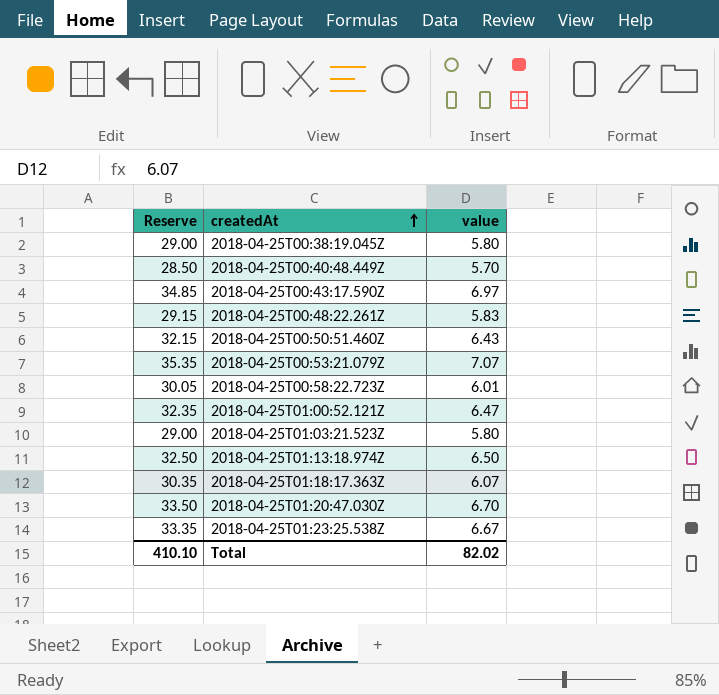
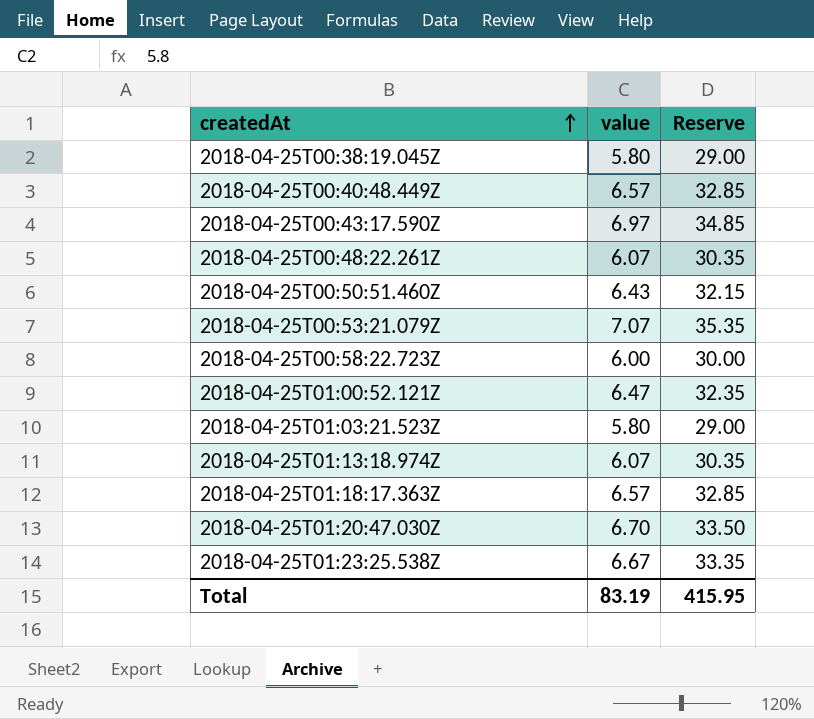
column Reserve | position: 1 -> 3
2018-04-25T00:40:48.449Z | value: 5.70 -> 6.57
2018-04-25T00:40:48.449Z | Reserve: 28.50 -> 32.85
2018-04-25T00:48:22.261Z | value: 5.83 -> 6.07
2018-04-25T00:48:22.261Z | Reserve: 29.15 -> 30.35
2018-04-25T00:58:22.723Z | value: 6.01 -> 6.00
2018-04-25T00:58:22.723Z | Reserve: 30.05 -> 30.00
2018-04-25T01:13:18.974Z | value: 6.50 -> 6.07
2018-04-25T01:13:18.974Z | Reserve: 32.50 -> 30.35
2018-04-25T01:18:17.363Z | value: 6.07 -> 6.57
2018-04-25T01:18:17.363Z | Reserve: 30.35 -> 32.85
Total | value: 82.02 -> 83.19
Total | Reserve: 410.10 -> 415.95

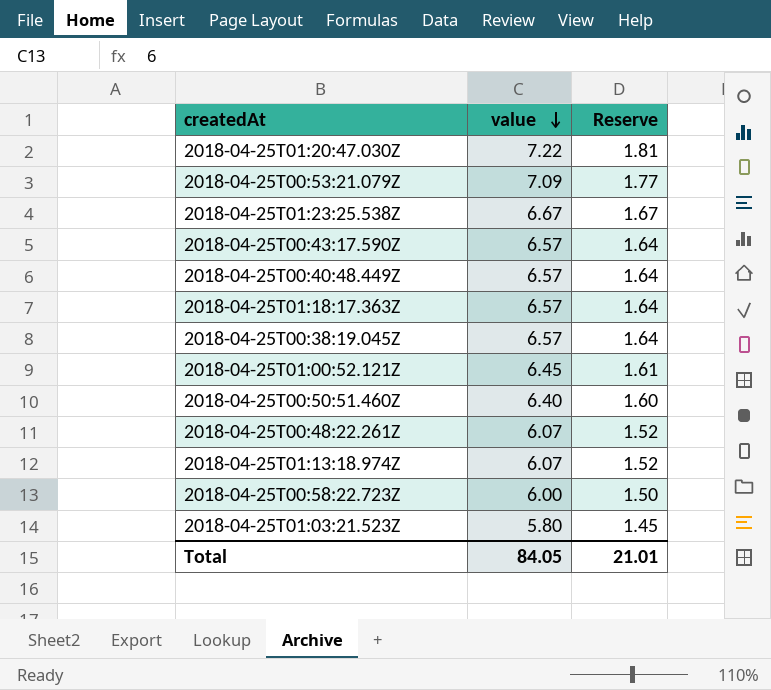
row order: createdAt ascending -> value descending
column Reserve | formula: [value] * 5 -> [value] * 0.25
2018-04-25T01:20:47.030Z | value: 6.70 -> 7.22
2018-04-25T00:53:21.079Z | value: 7.07 -> 7.09
2018-04-25T00:43:17.590Z | value: 6.97 -> 6.57
2018-04-25T00:38:19.045Z | value: 5.80 -> 6.57
2018-04-25T01:00:52.121Z | value: 6.47 -> 6.45
2018-04-25T00:50:51.460Z | value: 6.43 -> 6.40
Total | value: 83.19 -> 84.05
Total | Reserve: 415.95 -> 21.01

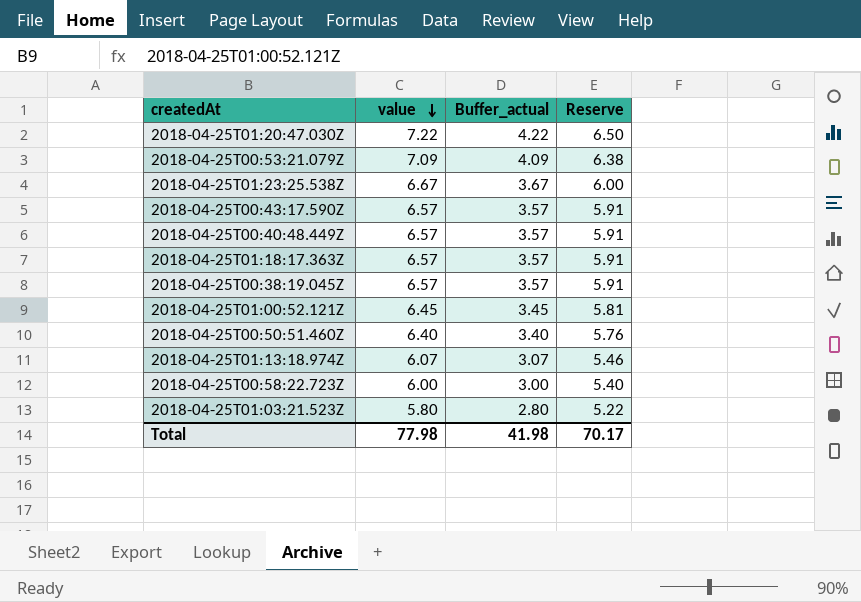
column Buffer_actual | formula: none -> [value] - 3
column Reserve | formula: [value] * 0.25 -> [value] * 0.9
row 2018-04-25T00:48:22.261Z: 6.07 | 1.52 -> none
Total | value: 84.05 -> 77.98
Total | Reserve: 21.01 -> 70.17

